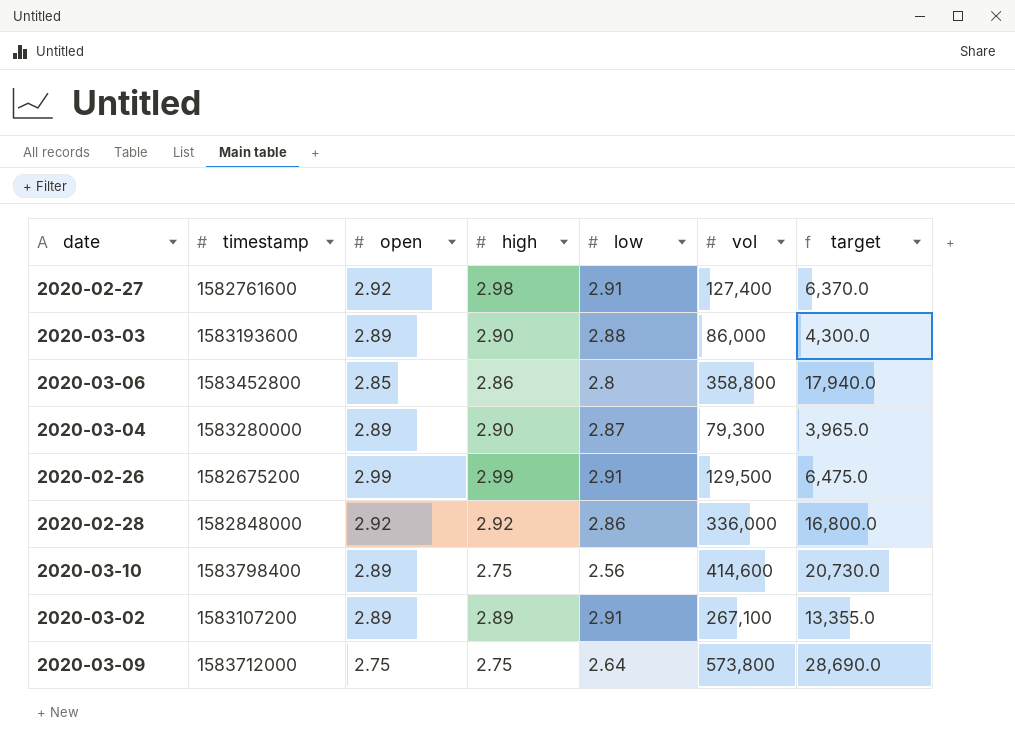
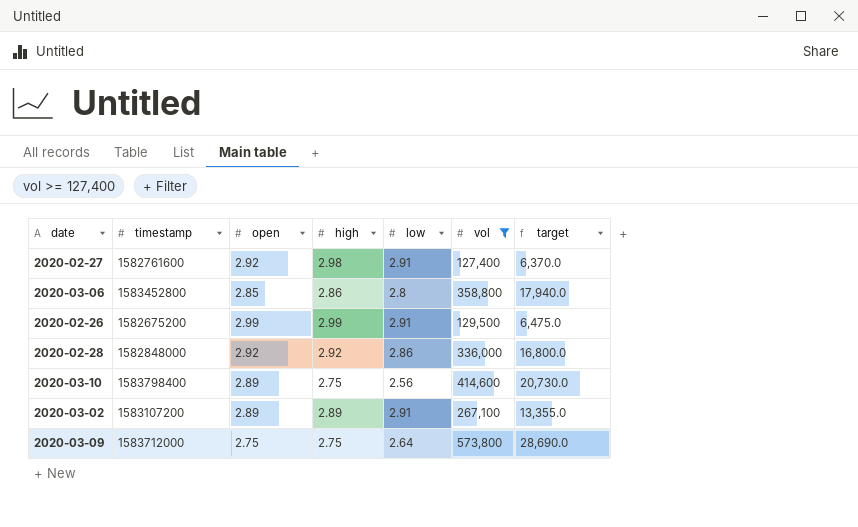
filter: none -> vol >= 127,400

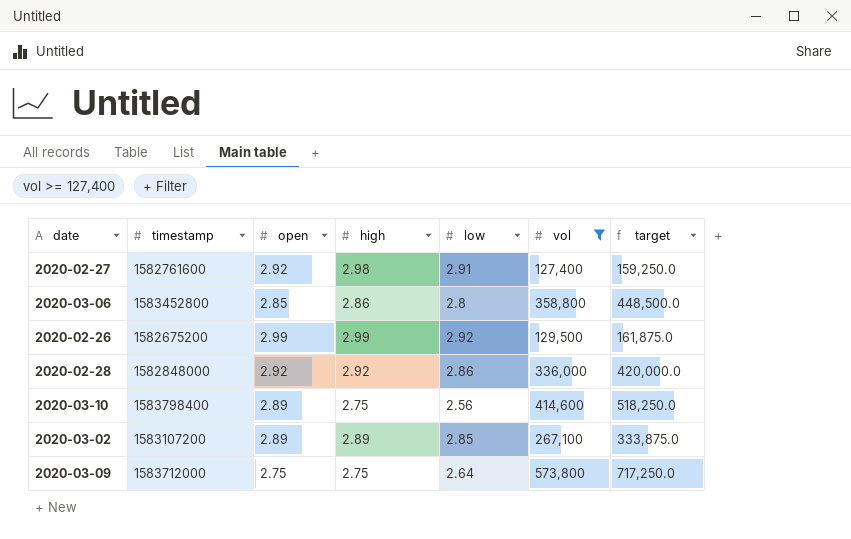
column target | formula: [vol] * 0.05 -> [vol] * 1.25
2020-02-26 | low: 2.91 -> 2.92
2020-03-02 | low: 2.91 -> 2.85

